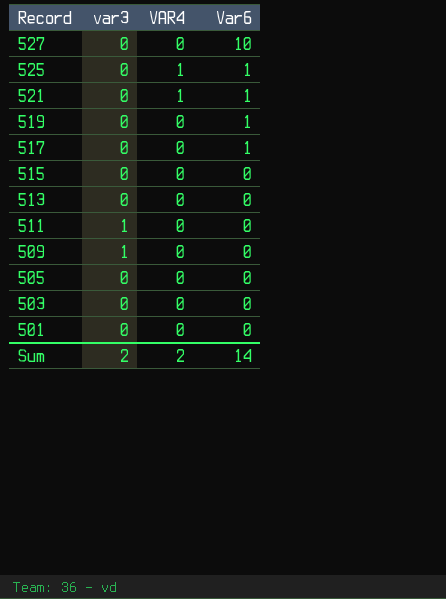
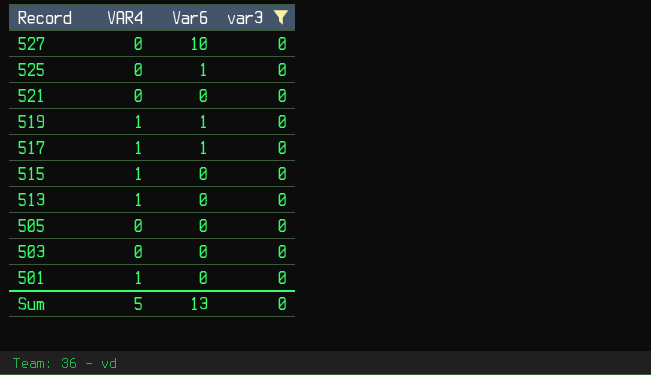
filter: none -> var3 = 0
column var3 | position: 2 -> 4
525 | VAR4: 1 -> 0
521 | VAR4: 1 -> 0
521 | Var6: 1 -> 0
519 | VAR4: 0 -> 1
517 | VAR4: 0 -> 1
515 | VAR4: 0 -> 1
513 | VAR4: 0 -> 1
501 | VAR4: 0 -> 1
Sum | VAR4: 2 -> 5
Sum | Var6: 14 -> 13
Sum | var3: 2 -> 0

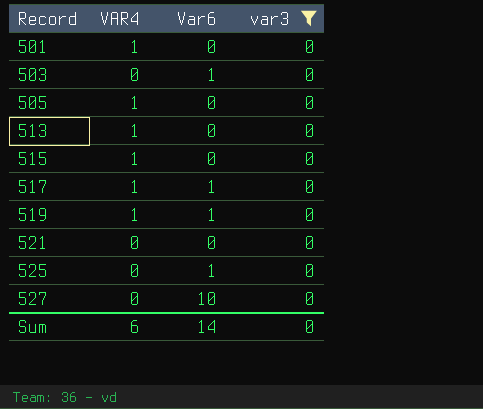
row order: Record descending -> Record ascending
503 | Var6: 0 -> 1
505 | VAR4: 0 -> 1
Sum | VAR4: 5 -> 6
Sum | Var6: 13 -> 14

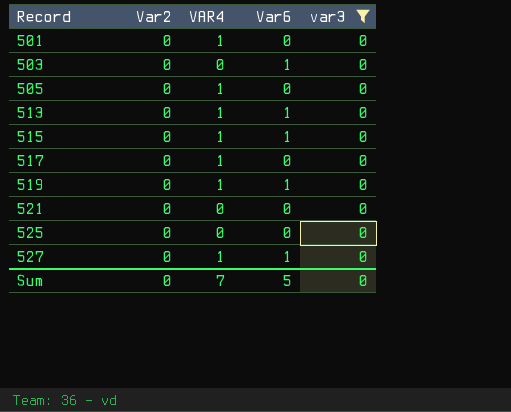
column Var2 | position: none -> 2
513 | Var6: 0 -> 1
515 | Var6: 0 -> 1
517 | Var6: 1 -> 0
525 | Var6: 1 -> 0
527 | VAR4: 0 -> 1
527 | Var6: 10 -> 1
Sum | VAR4: 6 -> 7
Sum | Var6: 14 -> 5

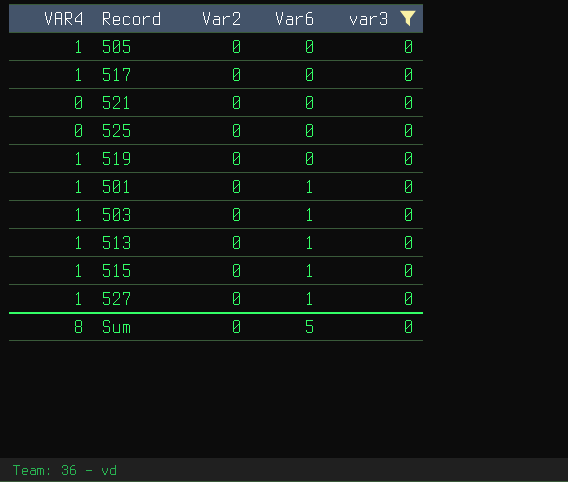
row order: Record ascending -> Var6 ascending
column VAR4 | position: 3 -> 1
519 | Var6: 1 -> 0
501 | Var6: 0 -> 1
503 | VAR4: 0 -> 1
Sum | VAR4: 7 -> 8

